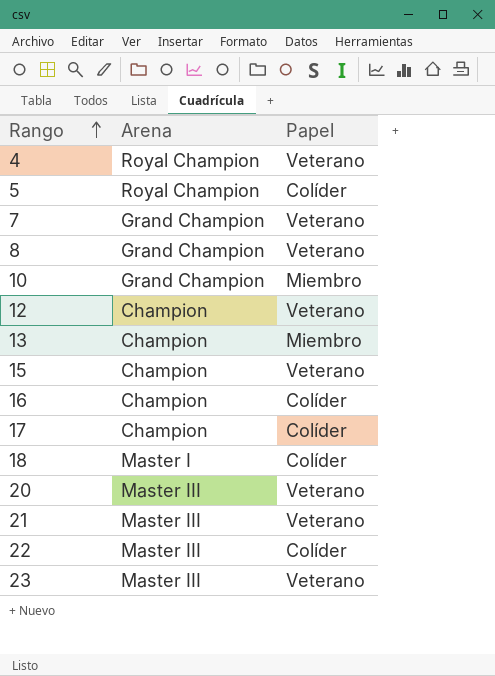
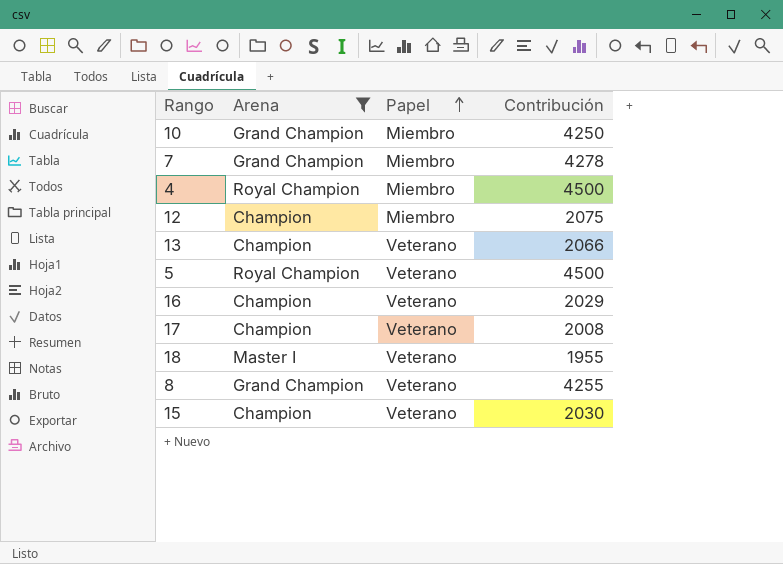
filter: none -> Arena != Master III
row order: Rango ascending -> Papel ascending
column Contribución | position: none -> 4
7 | Papel: Veterano -> Miembro
4 | Papel: Veterano -> Miembro
12 | Papel: Veterano -> Miembro
13 | Papel: Miembro -> Veterano
5 | Papel: Colíder -> Veterano
16 | Papel: Colíder -> Veterano
17 | Papel: Colíder -> Veterano
18 | Papel: Colíder -> Veterano

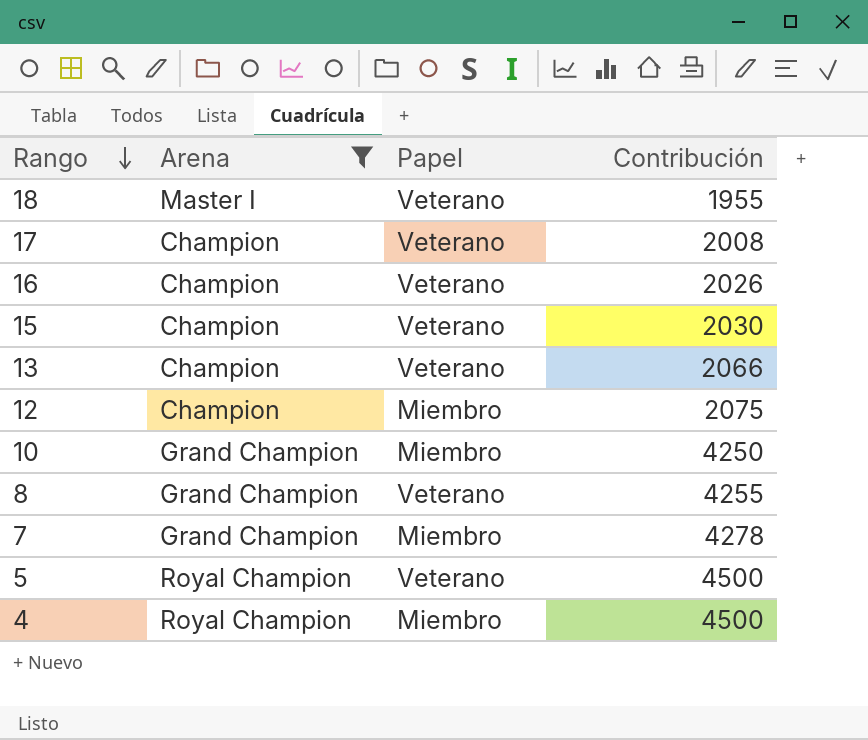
row order: Papel ascending -> Rango descending
16 | Contribución: 2029 -> 2026

